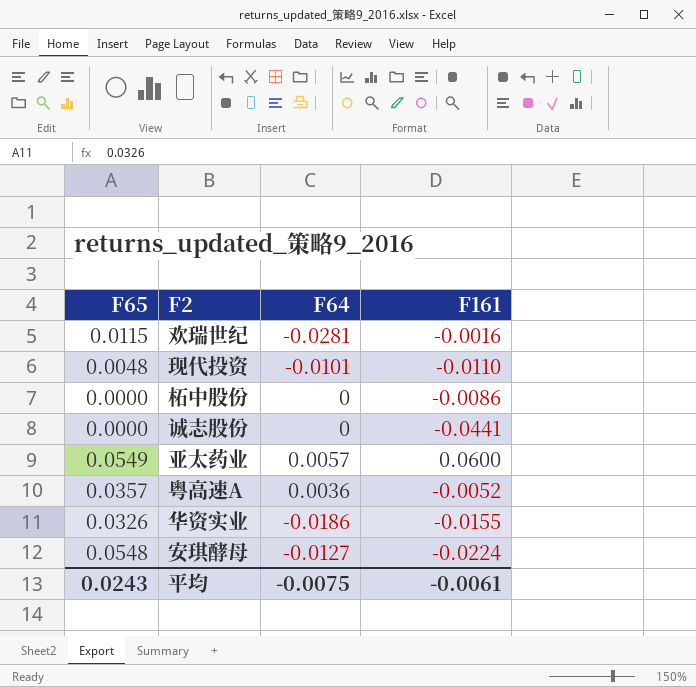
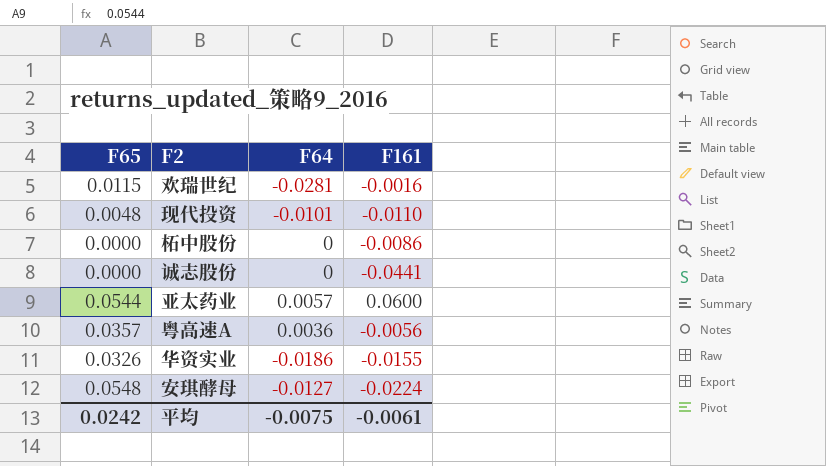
亚太药业 | F65: 0.0549 -> 0.0544
粤高速A | F161: -0.0052 -> -0.0056
平均 | F65: 0.0243 -> 0.0242

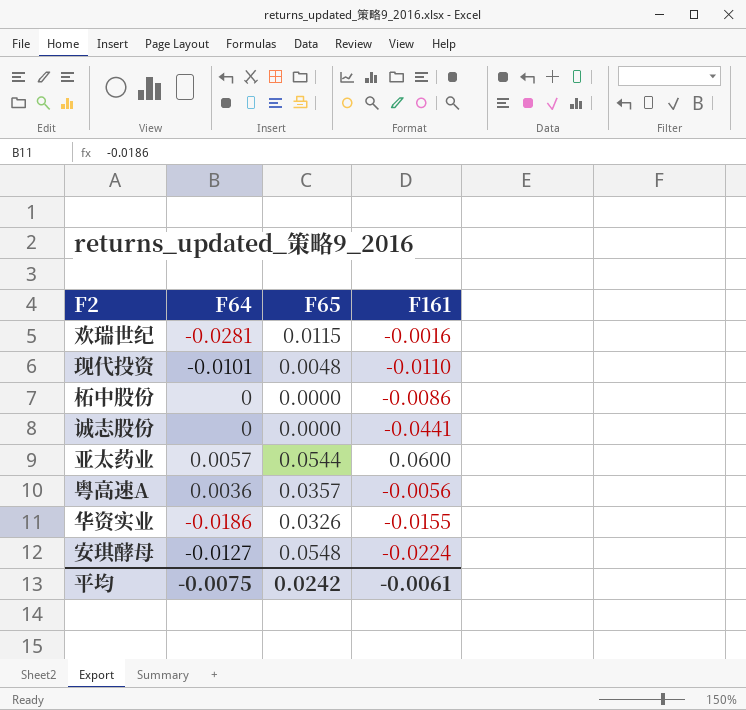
column F65 | position: 1 -> 3

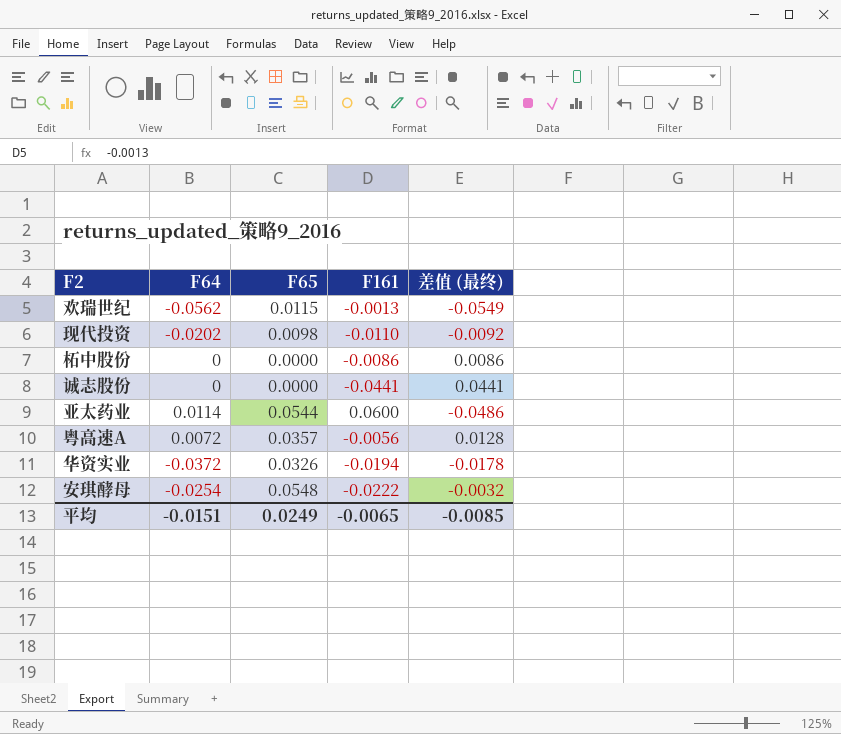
column 差值 (最终) | formula: none -> [F64] - [F161]
欢瑞世纪 | F64: -0.0281 -> -0.0562
欢瑞世纪 | F161: -0.0016 -> -0.0013
现代投资 | F64: -0.0101 -> -0.0202
现代投资 | F65: 0.0048 -> 0.0098
亚太药业 | F64: 0.0057 -> 0.0114
粤高速A | F64: 0.0036 -> 0.0072
华资实业 | F64: -0.0186 -> -0.0372
华资实业 | F161: -0.0155 -> -0.0194
安琪酵母 | F64: -0.0127 -> -0.0254
安琪酵母 | F161: -0.0224 -> -0.0222
平均 | F64: -0.0075 -> -0.0151
平均 | F65: 0.0242 -> 0.0249
平均 | F161: -0.0061 -> -0.0065

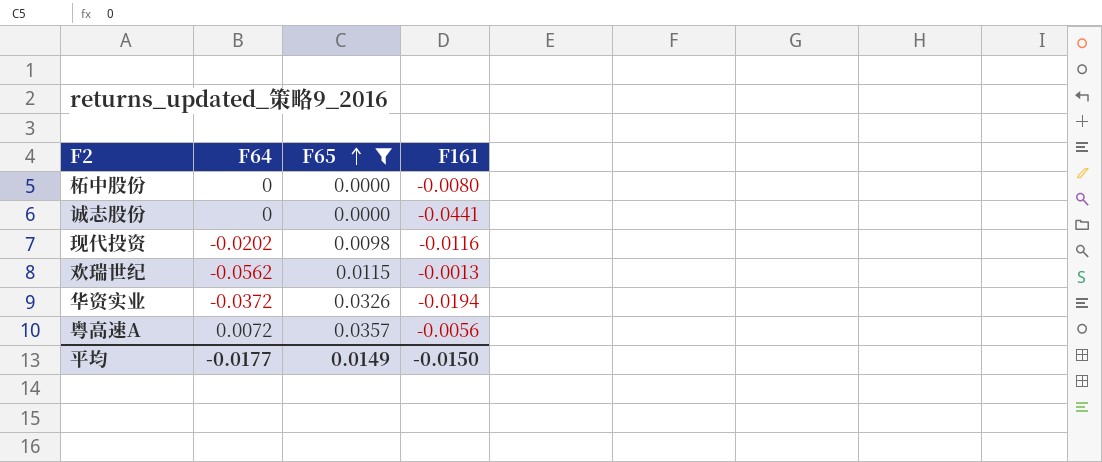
filter: none -> F65 <= 0.0357
row order: none -> F65 ascending
column 差值 (最终) | formula: [F64] - [F161] -> none
柘中股份 | F161: -0.0086 -> -0.0080
现代投资 | F161: -0.0110 -> -0.0116
平均 | F64: -0.0151 -> -0.0177
平均 | F65: 0.0249 -> 0.0149
平均 | F161: -0.0065 -> -0.0150

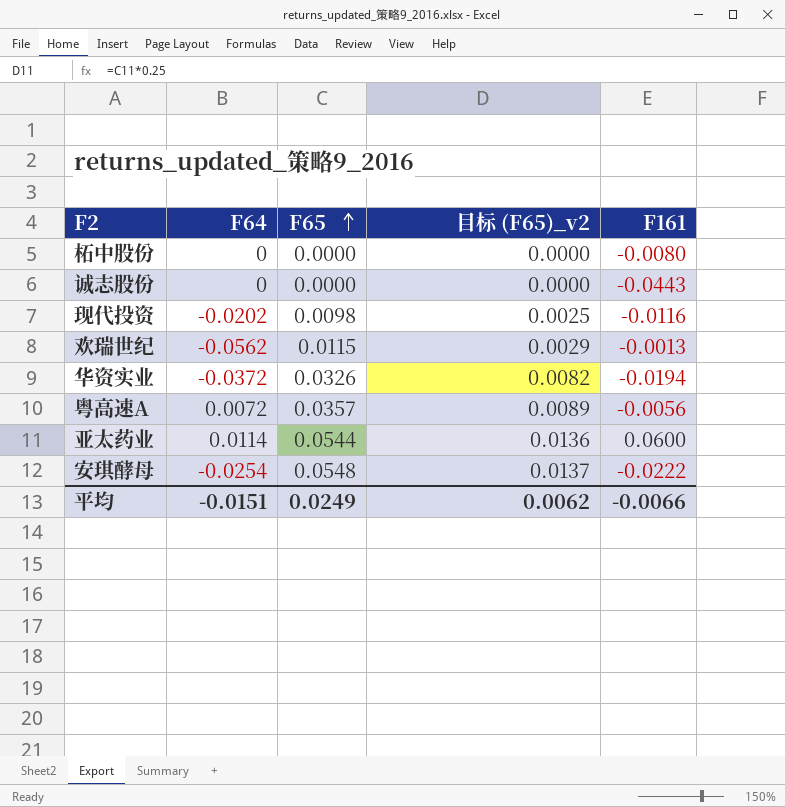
filter: F65 <= 0.0357 -> none
column 目标 (F65)_v2 | formula: none -> [F65] * 0.25
诚志股份 | F161: -0.0441 -> -0.0443
平均 | F64: -0.0177 -> -0.0151
平均 | F65: 0.0149 -> 0.0249
平均 | F161: -0.0150 -> -0.0066

